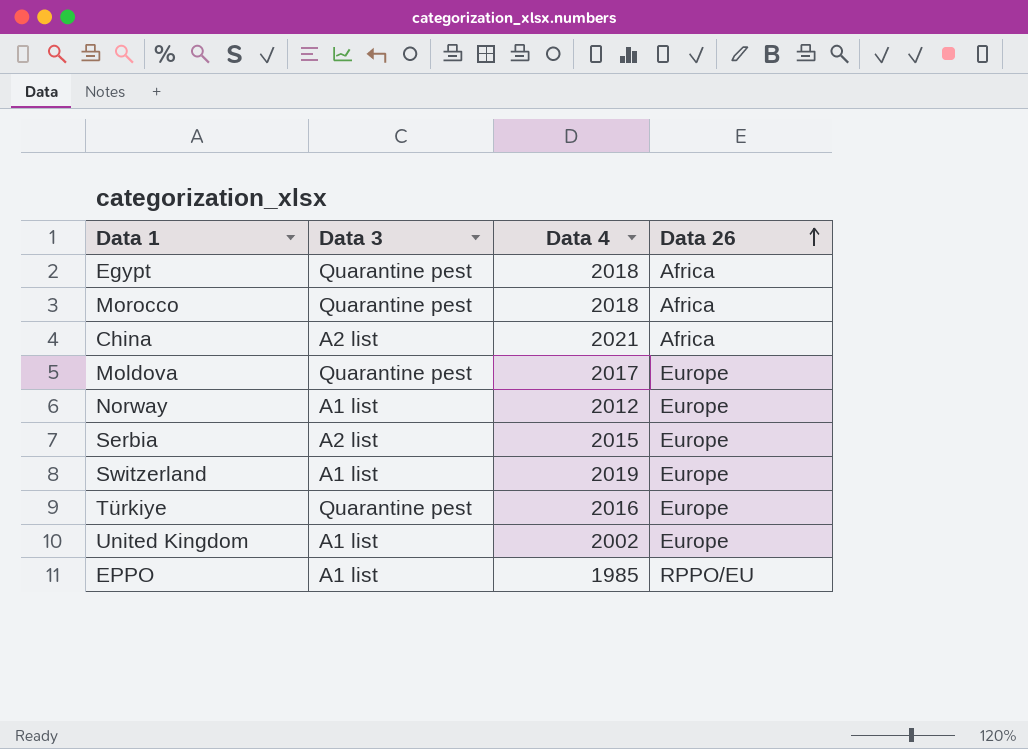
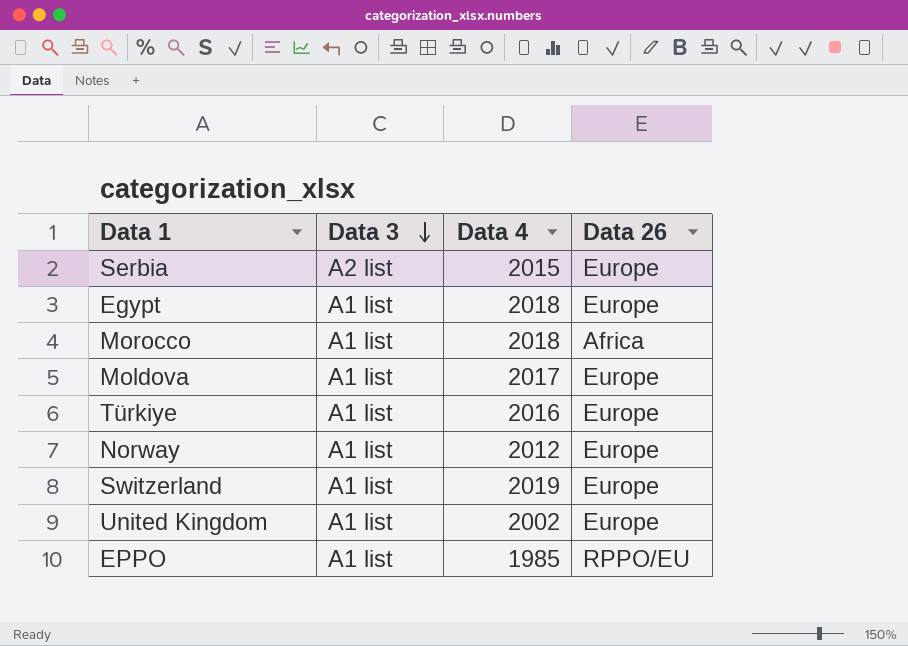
row order: Data 26 ascending -> Data 3 descending
row China: A2 list | 2021 | Africa -> none
Egypt | Data 3: Quarantine pest -> A1 list
Egypt | Data 26: Africa -> Europe
Morocco | Data 3: Quarantine pest -> A1 list
Moldova | Data 3: Quarantine pest -> A1 list
Türkiye | Data 3: Quarantine pest -> A1 list

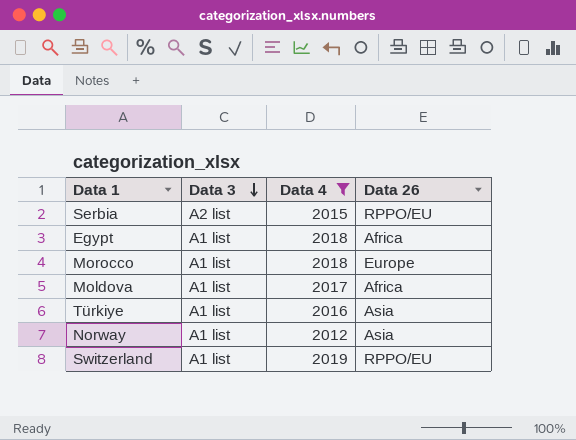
filter: none -> Data 4 >= 2012
Serbia | Data 26: Europe -> RPPO/EU
Egypt | Data 26: Europe -> Africa
Morocco | Data 26: Africa -> Europe
Moldova | Data 26: Europe -> Africa
Türkiye | Data 26: Europe -> Asia
Norway | Data 26: Europe -> Asia
Switzerland | Data 26: Europe -> RPPO/EU

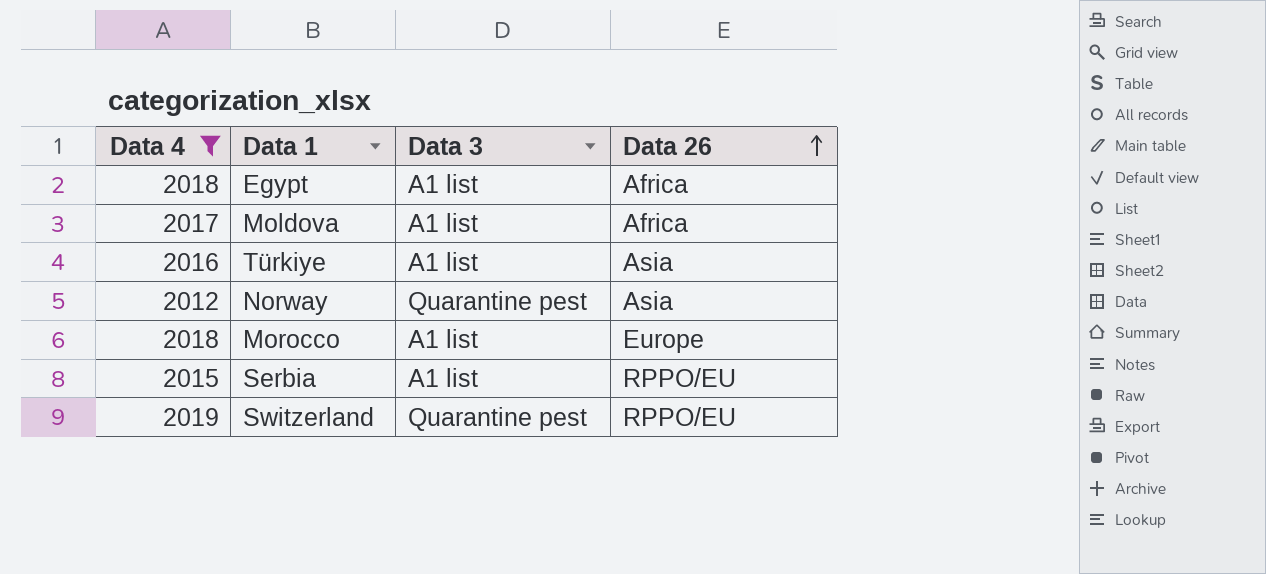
row order: Data 3 descending -> Data 26 ascending
column Data 4 | position: 3 -> 1
Norway | Data 3: A1 list -> Quarantine pest
Serbia | Data 3: A2 list -> A1 list
Switzerland | Data 3: A1 list -> Quarantine pest

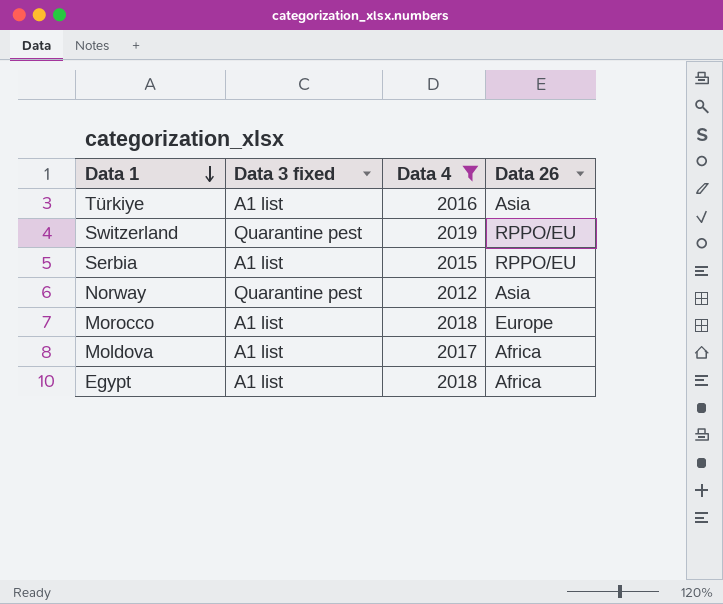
row order: Data 26 ascending -> Data 1 descending
column name: Data 3 -> Data 3 fixed
column Data 4 | position: 1 -> 3

